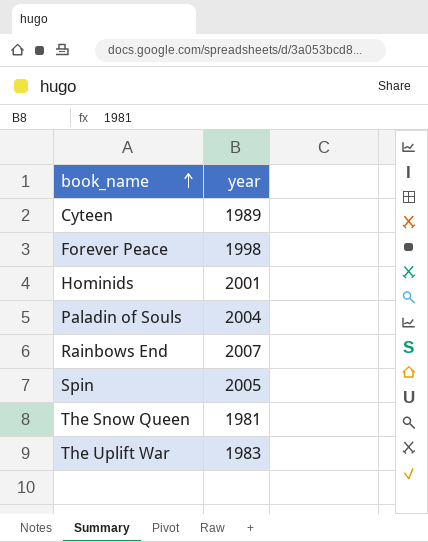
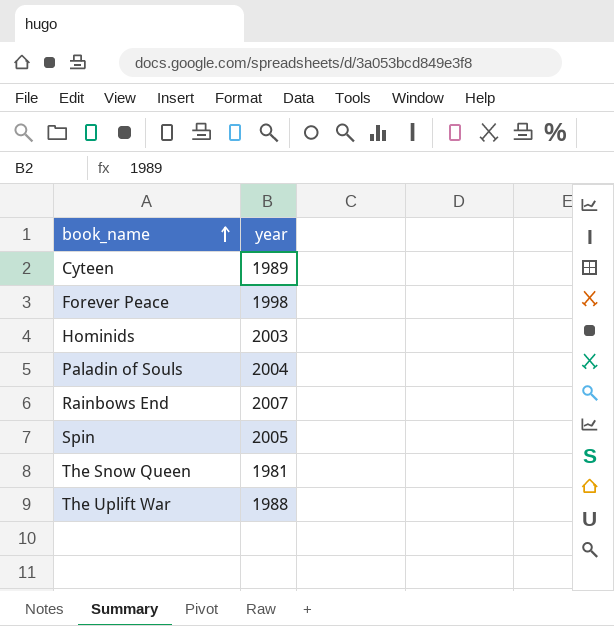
Hominids | year: 2001 -> 2003
The Uplift War | year: 1983 -> 1988

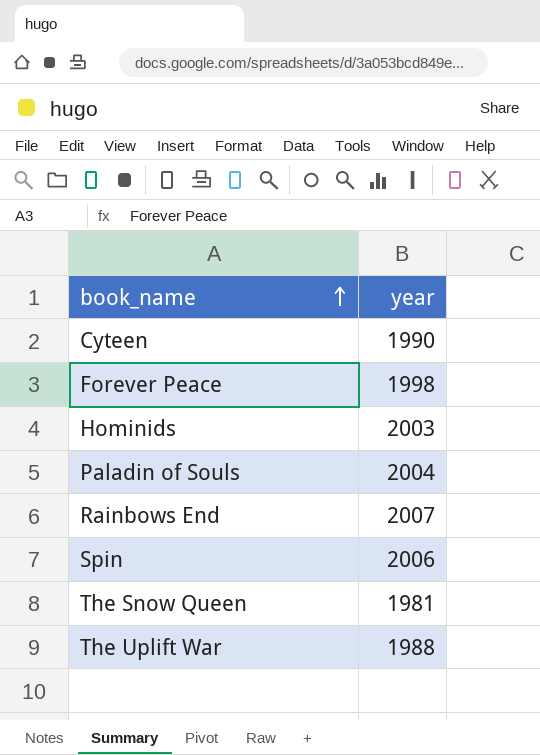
Cyteen | year: 1989 -> 1990
Spin | year: 2005 -> 2006

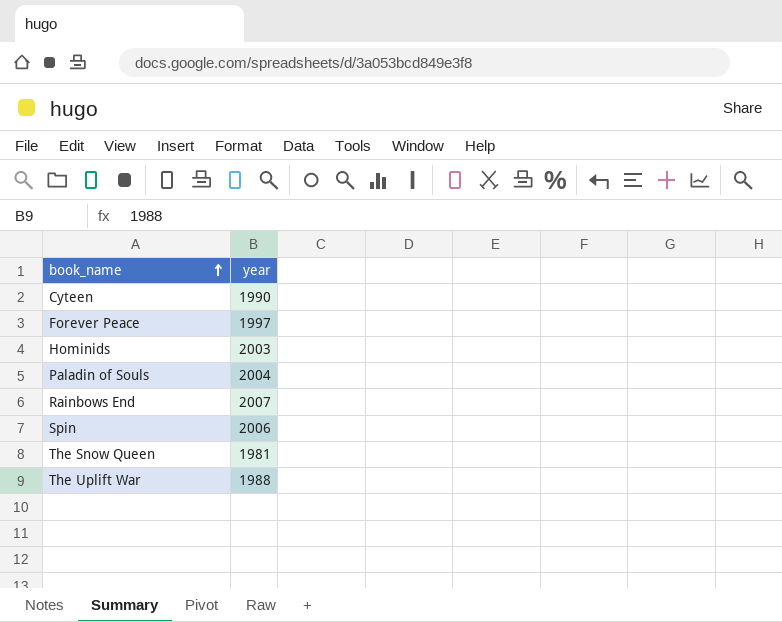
Forever Peace | year: 1998 -> 1997

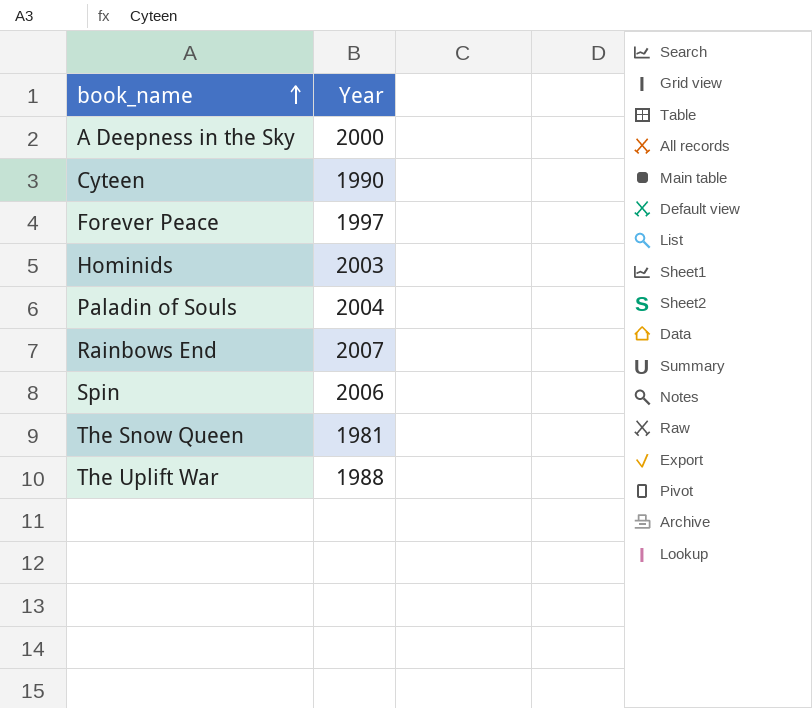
column name: year -> Year
row A Deepness in the Sky: none -> 2000

